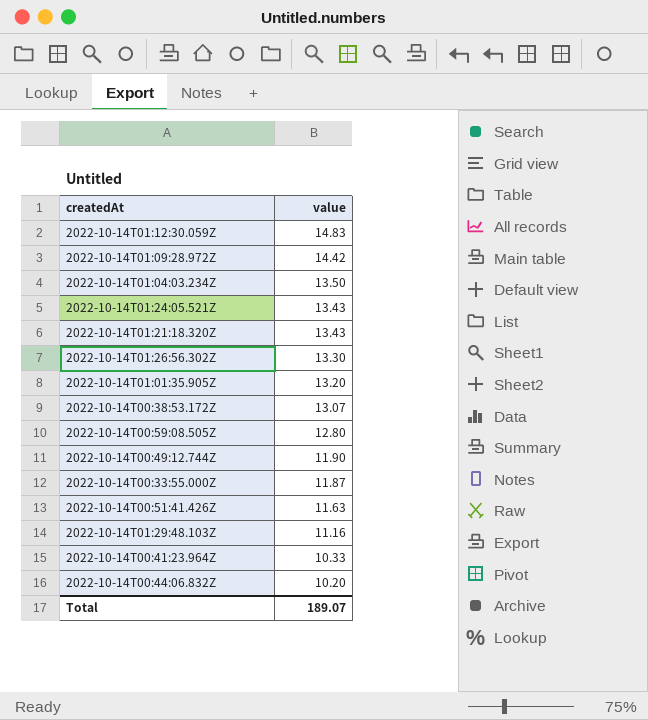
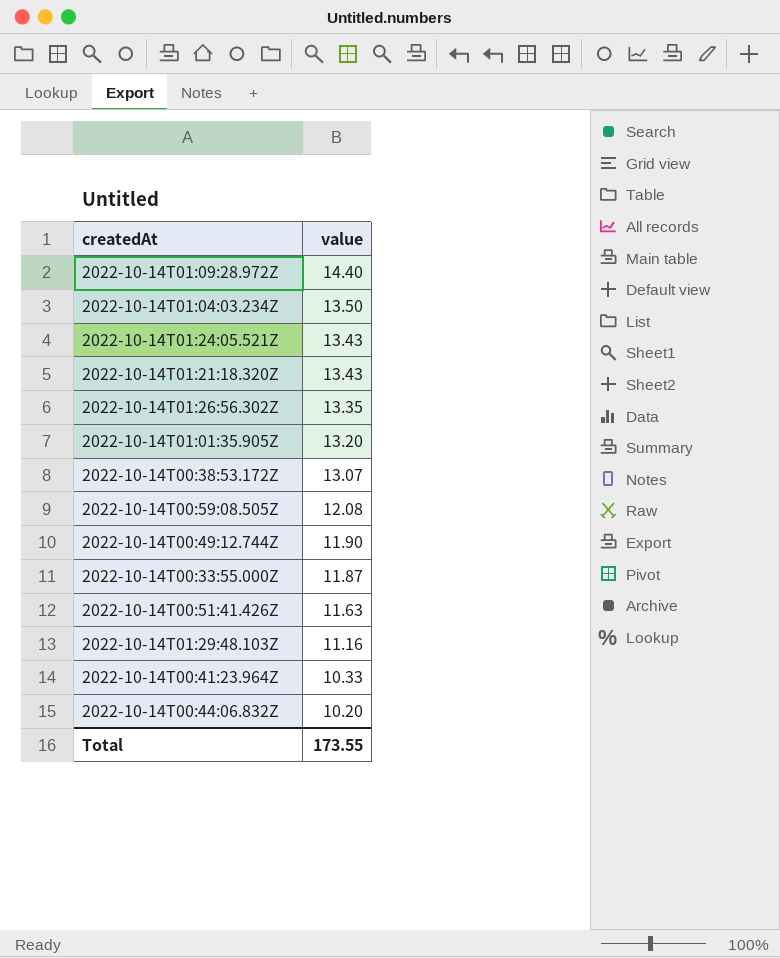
row 2022-10-14T01:12:30.059Z: 14.83 -> none
2022-10-14T01:09:28.972Z | value: 14.42 -> 14.40
2022-10-14T01:26:56.302Z | value: 13.30 -> 13.35
2022-10-14T00:59:08.505Z | value: 12.80 -> 12.08
Total | value: 189.07 -> 173.55

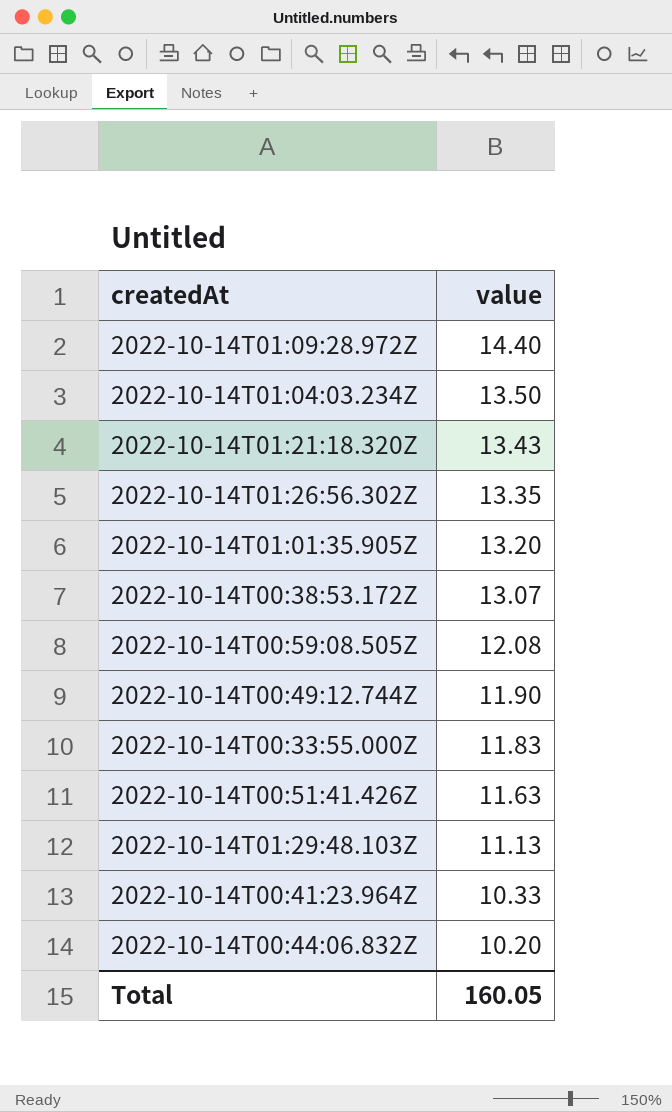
row 2022-10-14T01:24:05.521Z: 13.43 -> none
2022-10-14T00:33:55.000Z | value: 11.87 -> 11.83
2022-10-14T01:29:48.103Z | value: 11.16 -> 11.13
Total | value: 173.55 -> 160.05

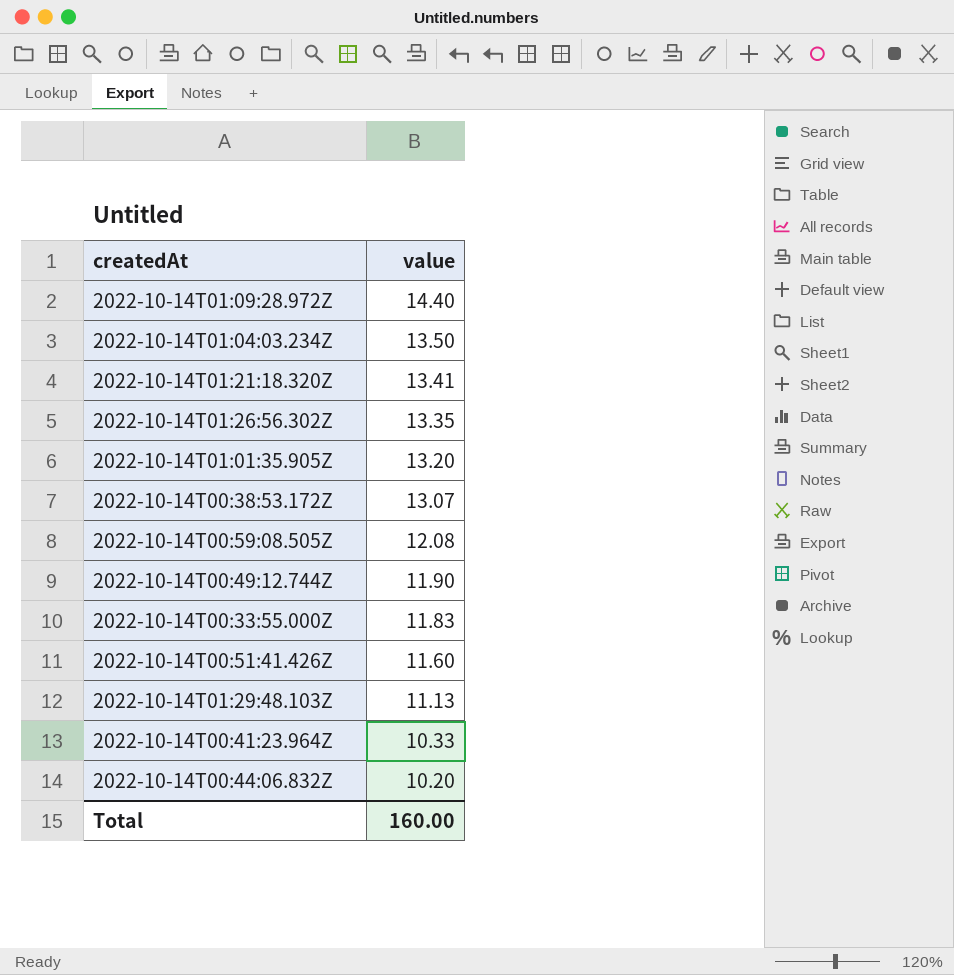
2022-10-14T01:21:18.320Z | value: 13.43 -> 13.41
2022-10-14T00:51:41.426Z | value: 11.63 -> 11.60
Total | value: 160.05 -> 160.00

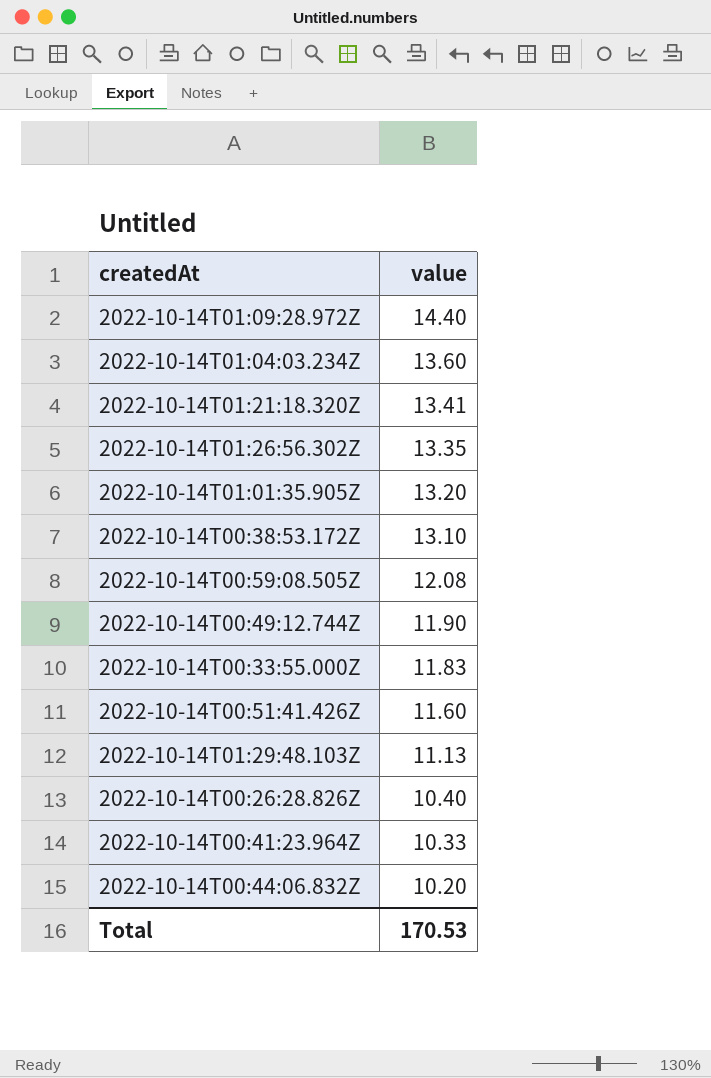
2022-10-14T01:04:03.234Z | value: 13.50 -> 13.60
2022-10-14T00:38:53.172Z | value: 13.07 -> 13.10
row 2022-10-14T00:26:28.826Z: none -> 10.40
Total | value: 160.00 -> 170.53

